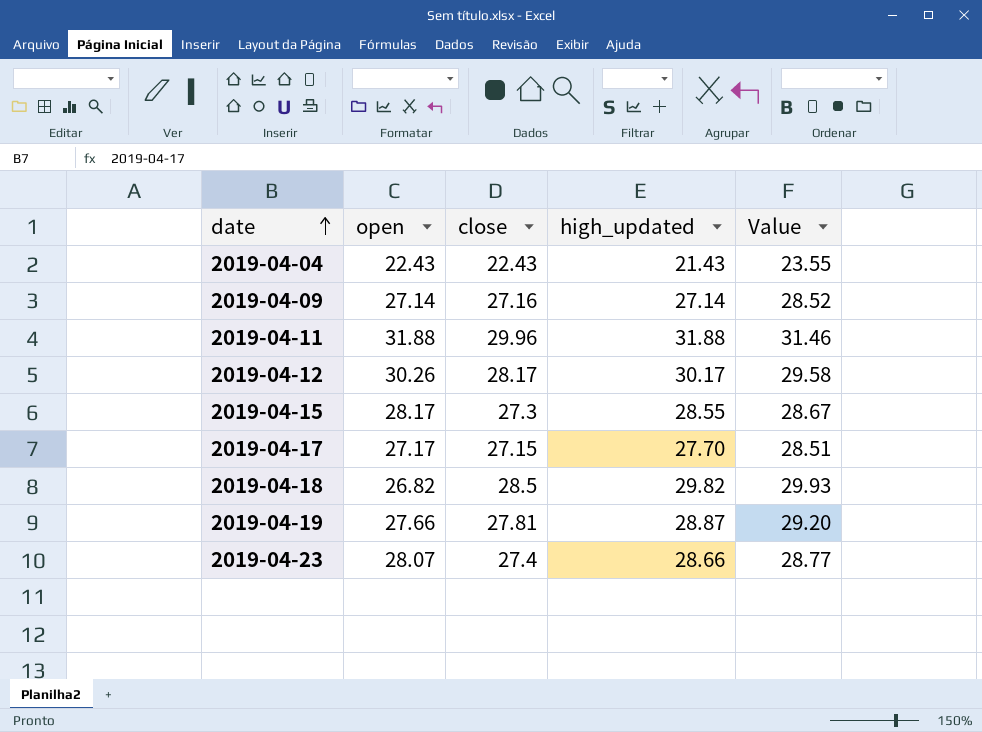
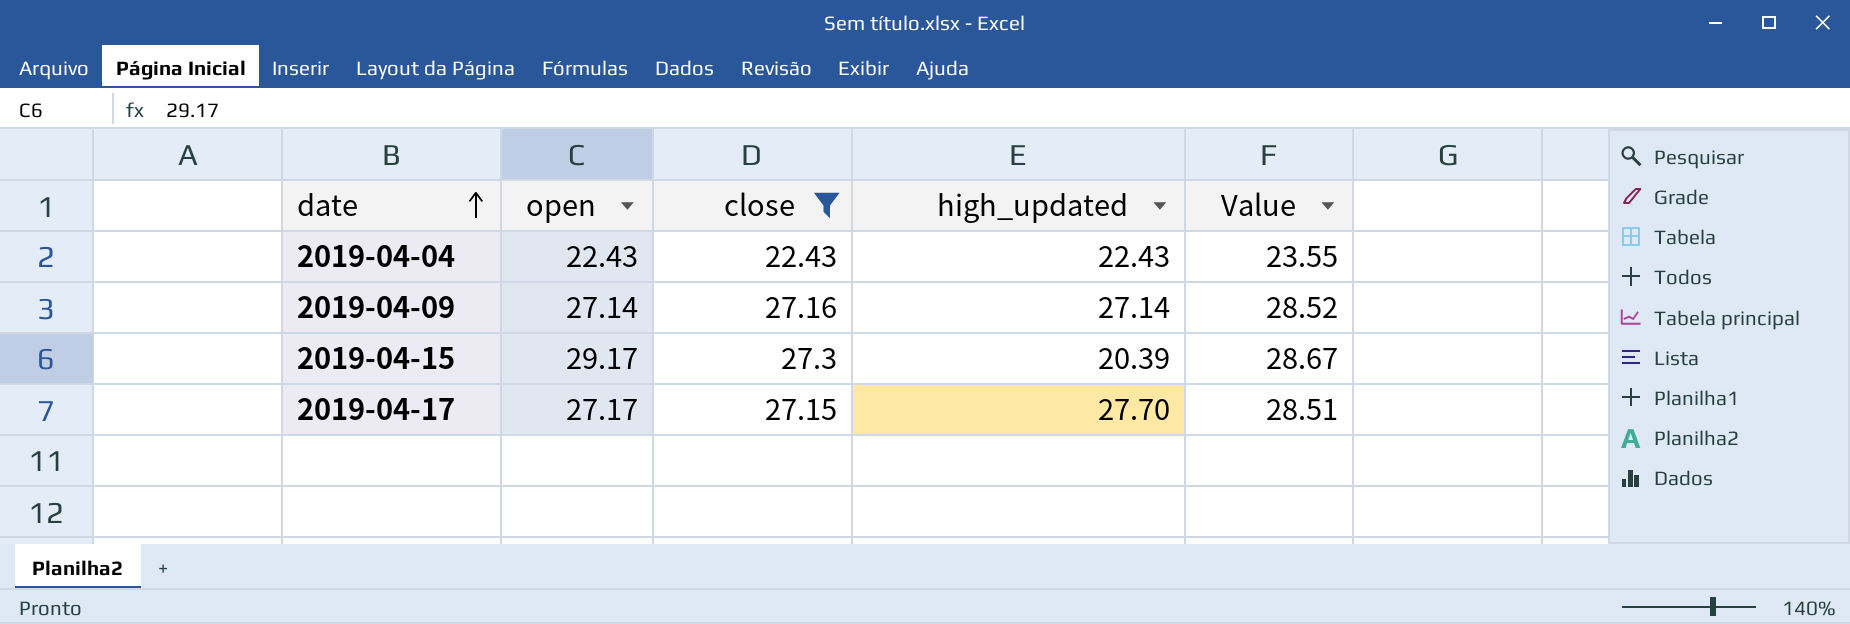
filter: none -> close <= 27.3
2019-04-04 | high_updated: 21.43 -> 22.43
2019-04-15 | open: 28.17 -> 29.17
2019-04-15 | high_updated: 28.55 -> 20.39

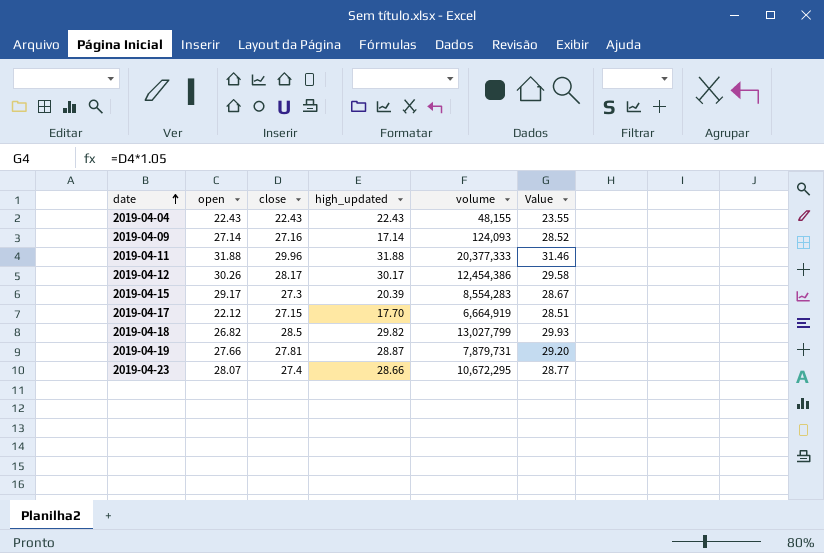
filter: close <= 27.3 -> none
column volume | position: none -> 5
2019-04-09 | high_updated: 27.14 -> 17.14
2019-04-17 | open: 27.17 -> 22.12
2019-04-17 | high_updated: 27.70 -> 17.70

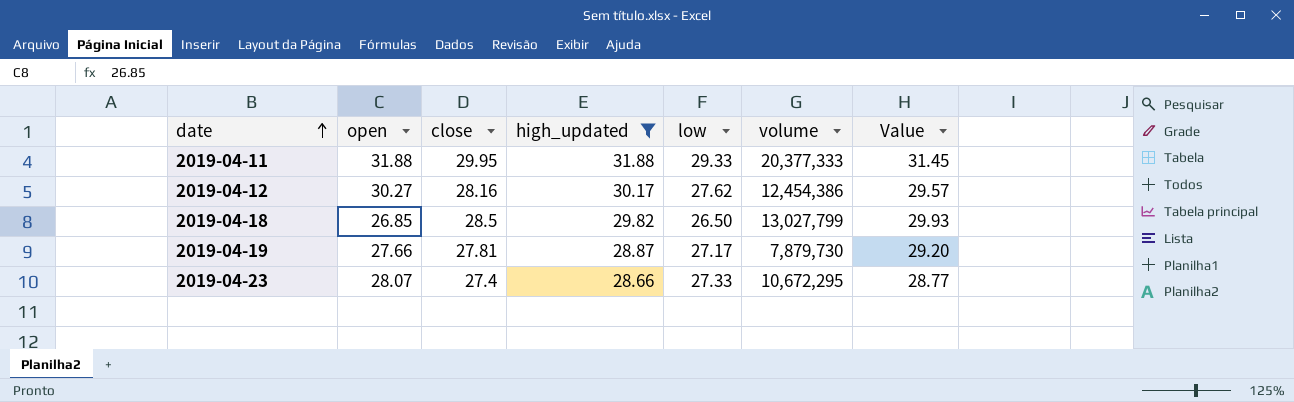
filter: none -> high_updated >= 28.66
column low | position: none -> 5
2019-04-11 | close: 29.96 -> 29.95
2019-04-11 | Value: 31.46 -> 31.45
2019-04-12 | open: 30.26 -> 30.27
2019-04-12 | close: 28.17 -> 28.16
2019-04-12 | Value: 29.58 -> 29.57
2019-04-18 | open: 26.82 -> 26.85
2019-04-19 | volume: 7,879,731 -> 7,879,730

